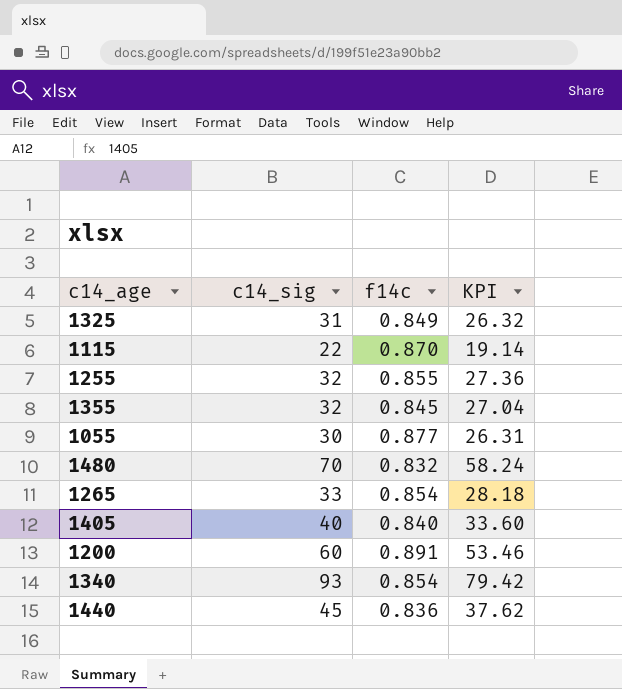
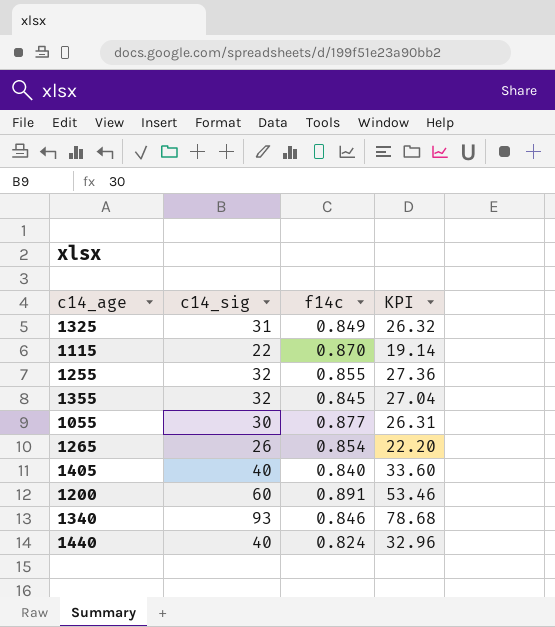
row 1480: 70 | 0.832 | 58.24 -> none
1265 | c14_sig: 33 -> 26
1265 | KPI: 28.18 -> 22.20
1340 | f14c: 0.854 -> 0.846
1340 | KPI: 79.42 -> 78.68
1440 | c14_sig: 45 -> 40
1440 | f14c: 0.836 -> 0.824
1440 | KPI: 37.62 -> 32.96

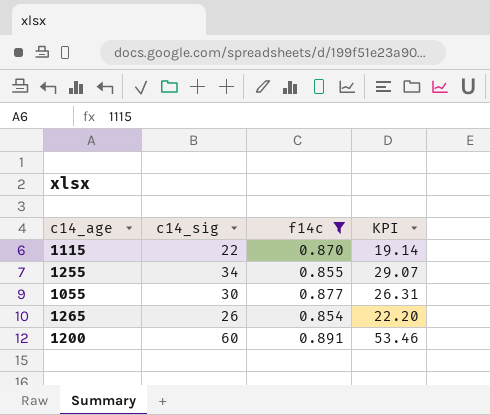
filter: none -> f14c >= 0.854
1255 | c14_sig: 32 -> 34
1255 | KPI: 27.36 -> 29.07

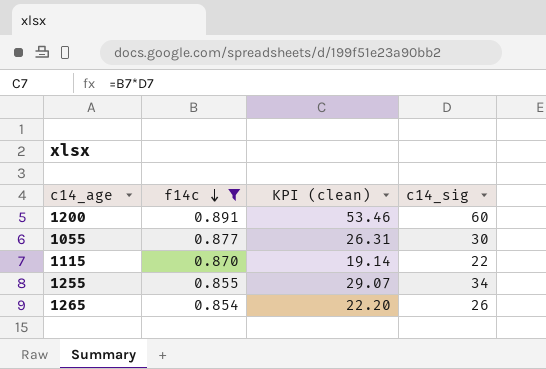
row order: none -> f14c descending
column name: KPI -> KPI (clean)
column c14_sig | position: 2 -> 4

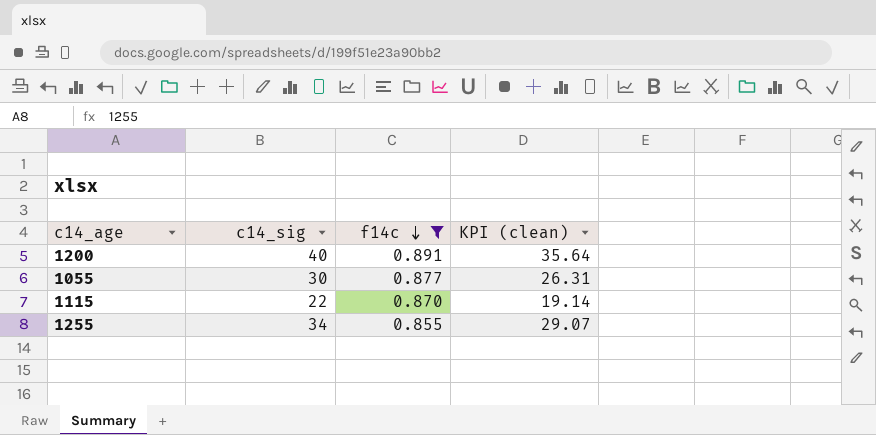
column c14_sig | position: 4 -> 2
row 1265: 0.854 | 22.20 | 26 -> none
1200 | c14_sig: 60 -> 40
1200 | KPI (clean): 53.46 -> 35.64

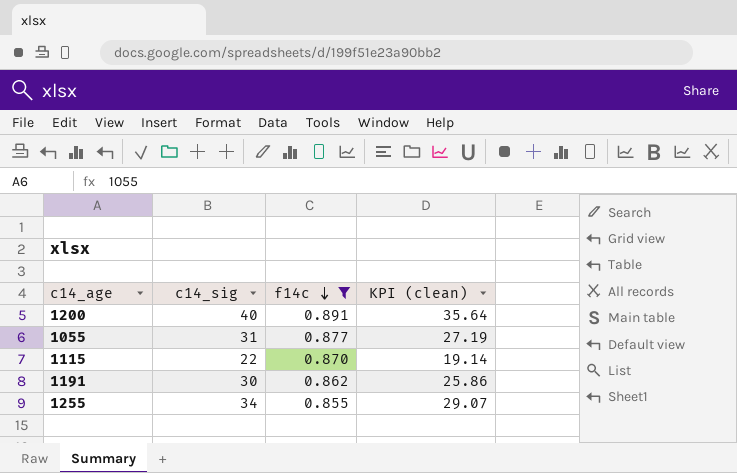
1055 | c14_sig: 30 -> 31
1055 | KPI (clean): 26.31 -> 27.19
row 1191: none -> 30 | 0.862 | 25.86

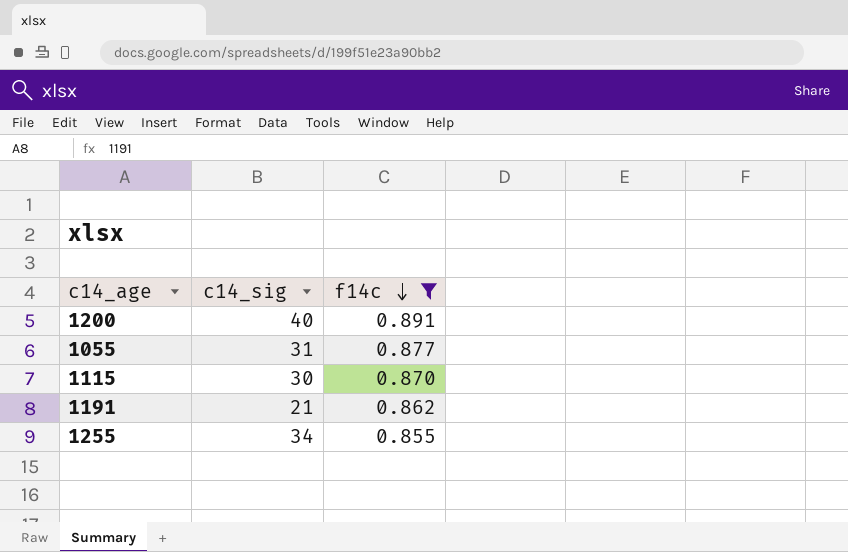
column KPI (clean) | formula: [c14_sig] * [f14c] -> none
1115 | c14_sig: 22 -> 30
1191 | c14_sig: 30 -> 21

